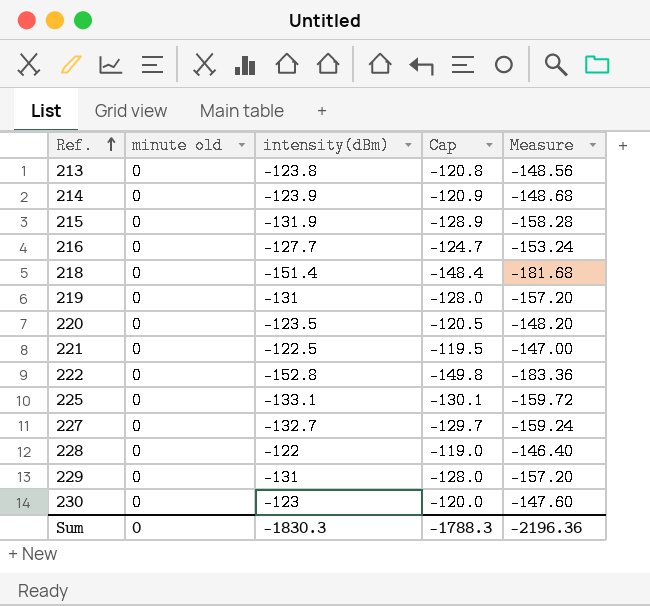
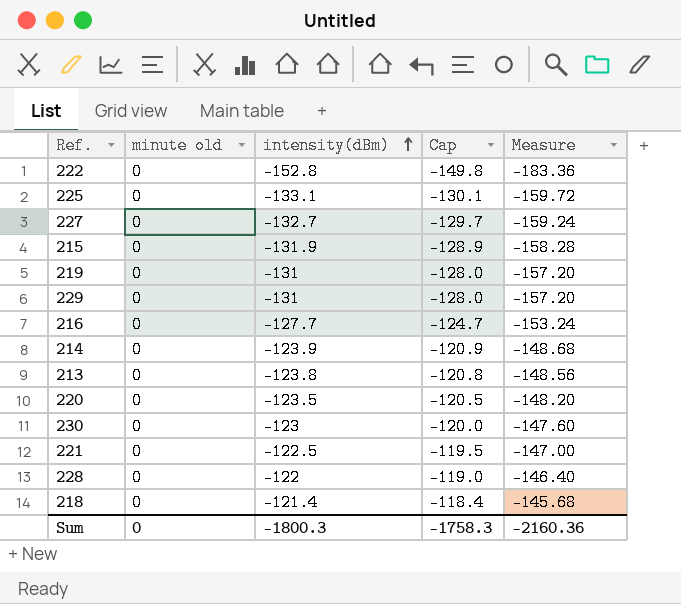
row order: Ref. ascending -> intensity(dBm) ascending
218 | intensity(dBm): -151.4 -> -121.4
218 | Cap: -148.4 -> -118.4
218 | Measure: -181.68 -> -145.68
Sum | intensity(dBm): -1830.3 -> -1800.3
Sum | Cap: -1788.3 -> -1758.3
Sum | Measure: -2196.36 -> -2160.36

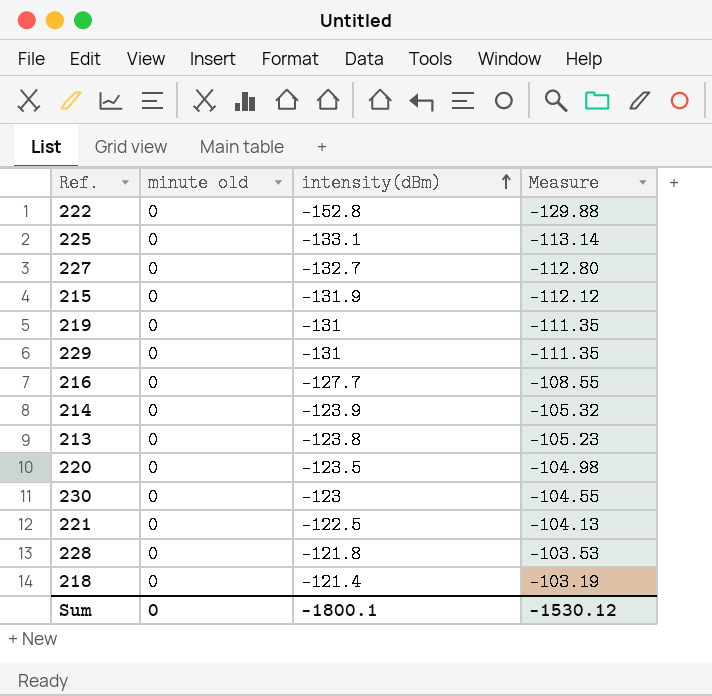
column Cap | formula: [intensity(dBm)] + 3 -> none
column Measure | formula: [intensity(dBm)] * 1.2 -> [intensity(dBm)] * 0.85
228 | intensity(dBm): -122 -> -121.8
Sum | intensity(dBm): -1800.3 -> -1800.1
Sum | Measure: -2160.36 -> -1530.12

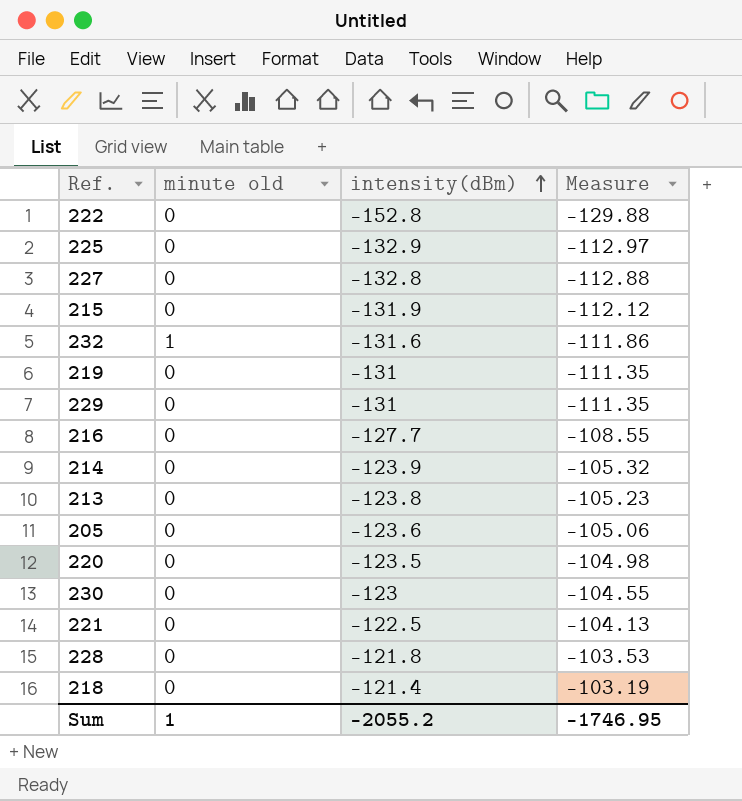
225 | intensity(dBm): -133.1 -> -132.9
225 | Measure: -113.14 -> -112.97
227 | intensity(dBm): -132.7 -> -132.8
227 | Measure: -112.80 -> -112.88
row 232: none -> 1 | -131.6 | -111.86
row 205: none -> 0 | -123.6 | -105.06
Sum | minute old: 0 -> 1
Sum | intensity(dBm): -1800.1 -> -2055.2
Sum | Measure: -1530.12 -> -1746.95

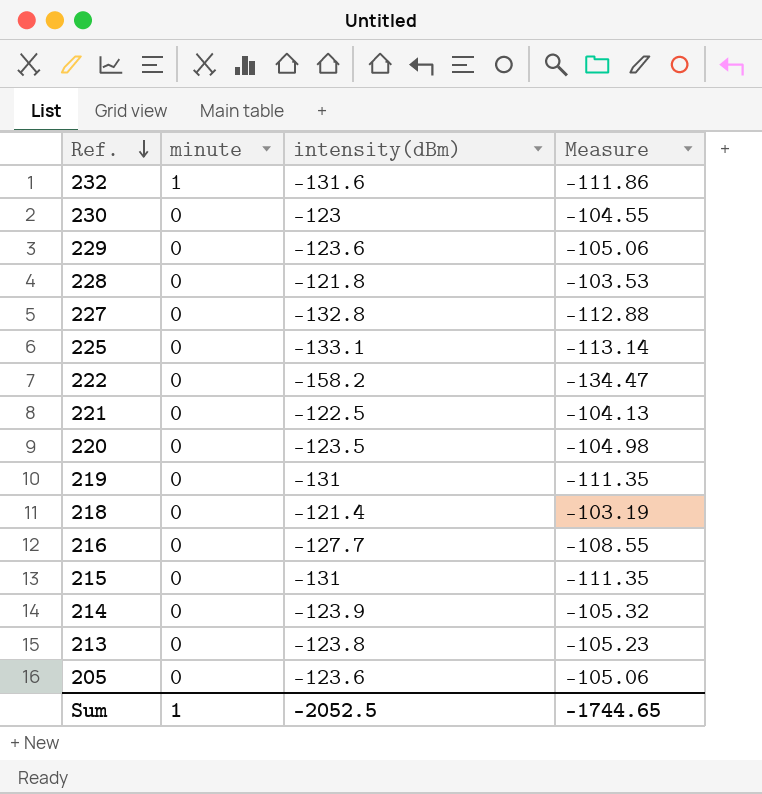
row order: intensity(dBm) ascending -> Ref. descending
column name: minute old -> minute
229 | intensity(dBm): -131 -> -123.6
229 | Measure: -111.35 -> -105.06
225 | intensity(dBm): -132.9 -> -133.1
225 | Measure: -112.97 -> -113.14
222 | intensity(dBm): -152.8 -> -158.2
222 | Measure: -129.88 -> -134.47
215 | intensity(dBm): -131.9 -> -131
215 | Measure: -112.12 -> -111.35
Sum | intensity(dBm): -2055.2 -> -2052.5
Sum | Measure: -1746.95 -> -1744.65

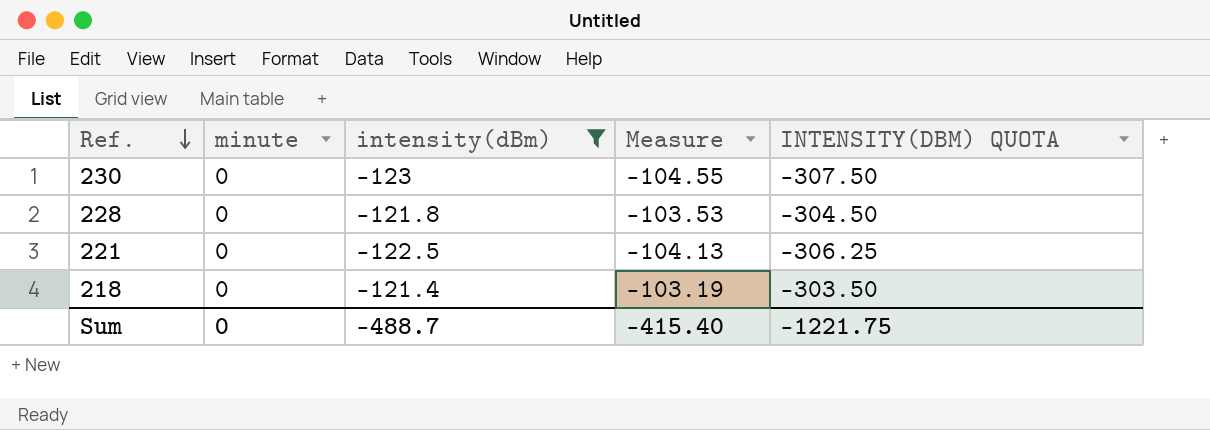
filter: none -> intensity(dBm) >= -123
column INTENSITY(DBM) QUOTA | formula: none -> [intensity(dBm)] * 2.5
Sum | minute: 1 -> 0
Sum | intensity(dBm): -2052.5 -> -488.7
Sum | Measure: -1744.65 -> -415.40

